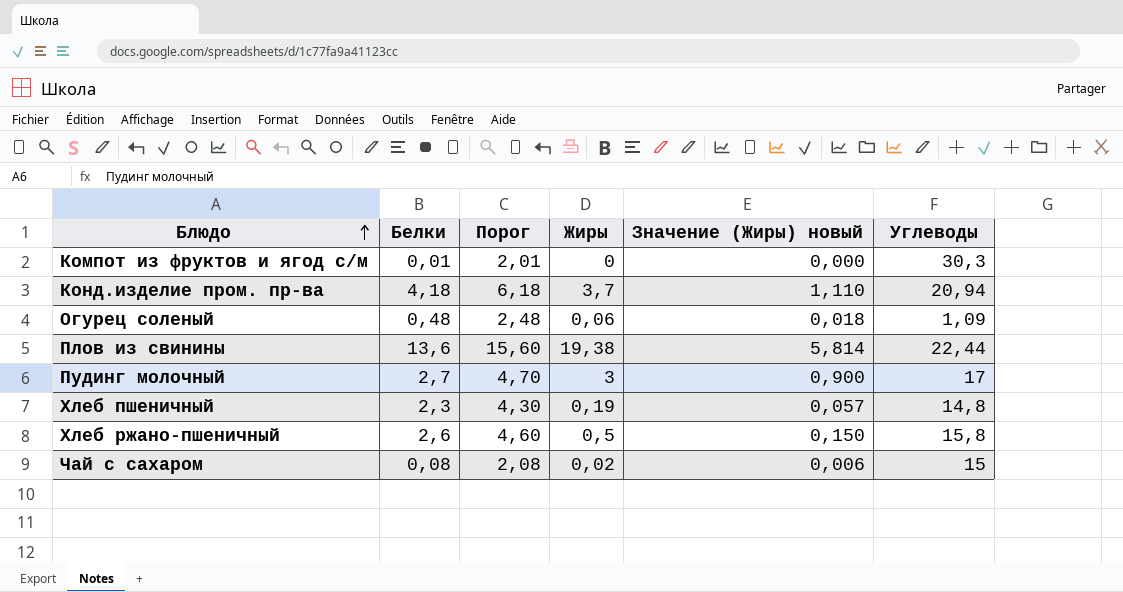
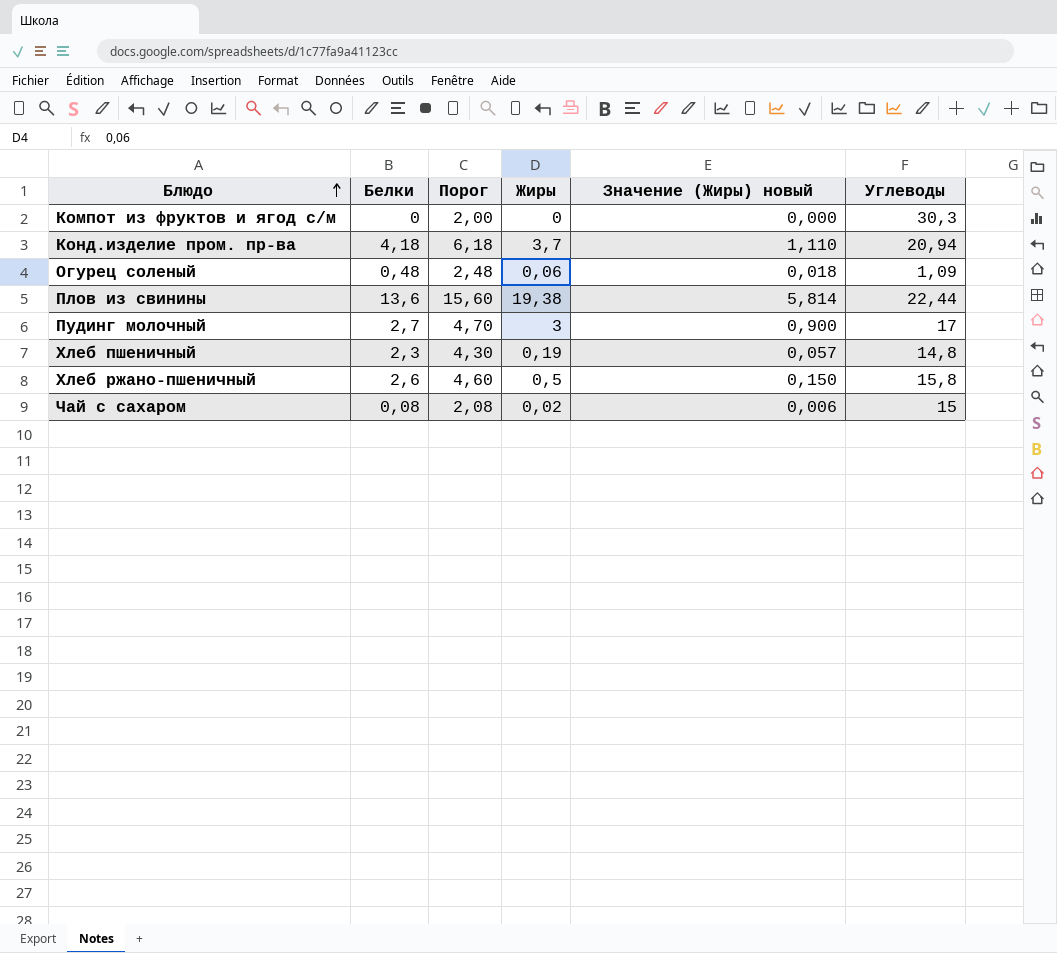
Компот из фруктов и ягод с/м | Белки: 0,01 -> 0
Компот из фруктов и ягод с/м | Порог: 2,01 -> 2,00

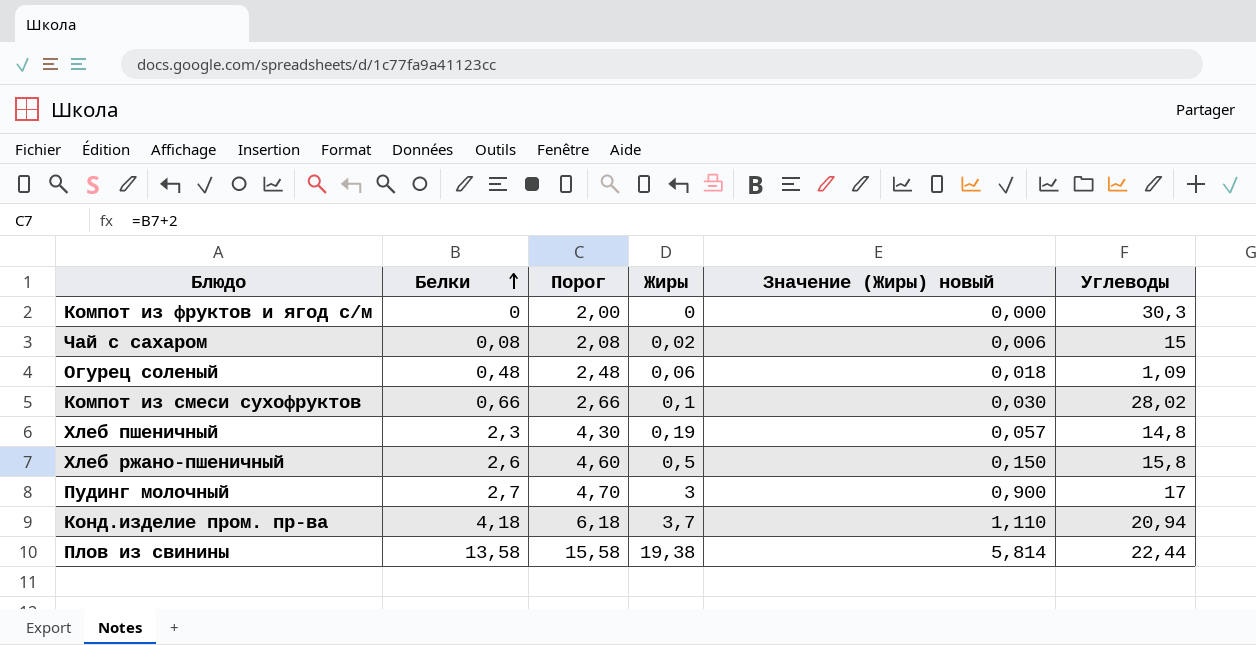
row order: Блюдо ascending -> Белки ascending
row Компот из смеси сухофруктов: none -> 0,66 | 2,66 | 0,1 | 0,030 | 28,02
Плов из свинины | Белки: 13,6 -> 13,58
Плов из свинины | Порог: 15,60 -> 15,58

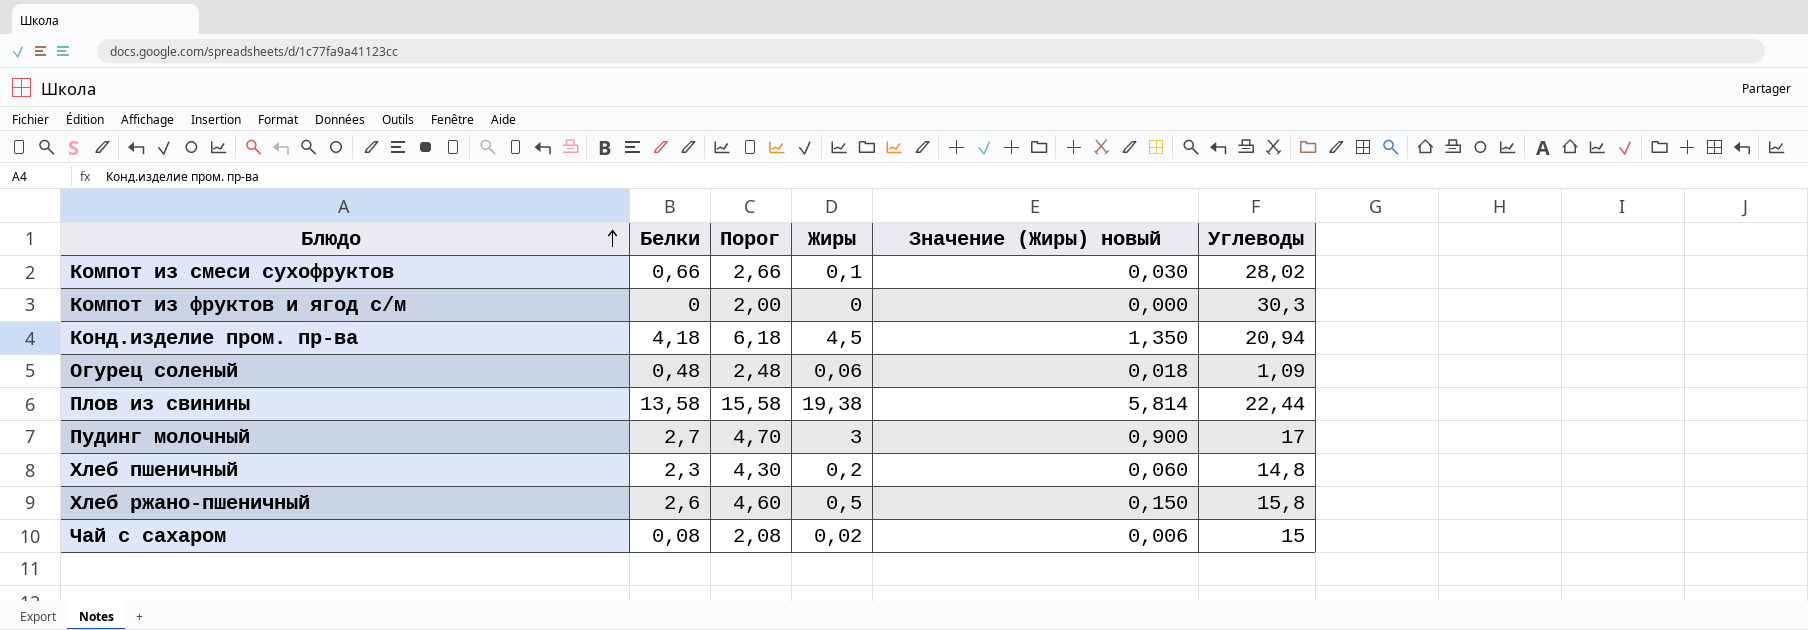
row order: Белки ascending -> Блюдо ascending
Конд.изделие пром. пр-ва | Жиры: 3,7 -> 4,5
Конд.изделие пром. пр-ва | Значение (Жиры) новый: 1,110 -> 1,350
Хлеб пшеничный | Жиры: 0,19 -> 0,2
Хлеб пшеничный | Значение (Жиры) новый: 0,057 -> 0,060

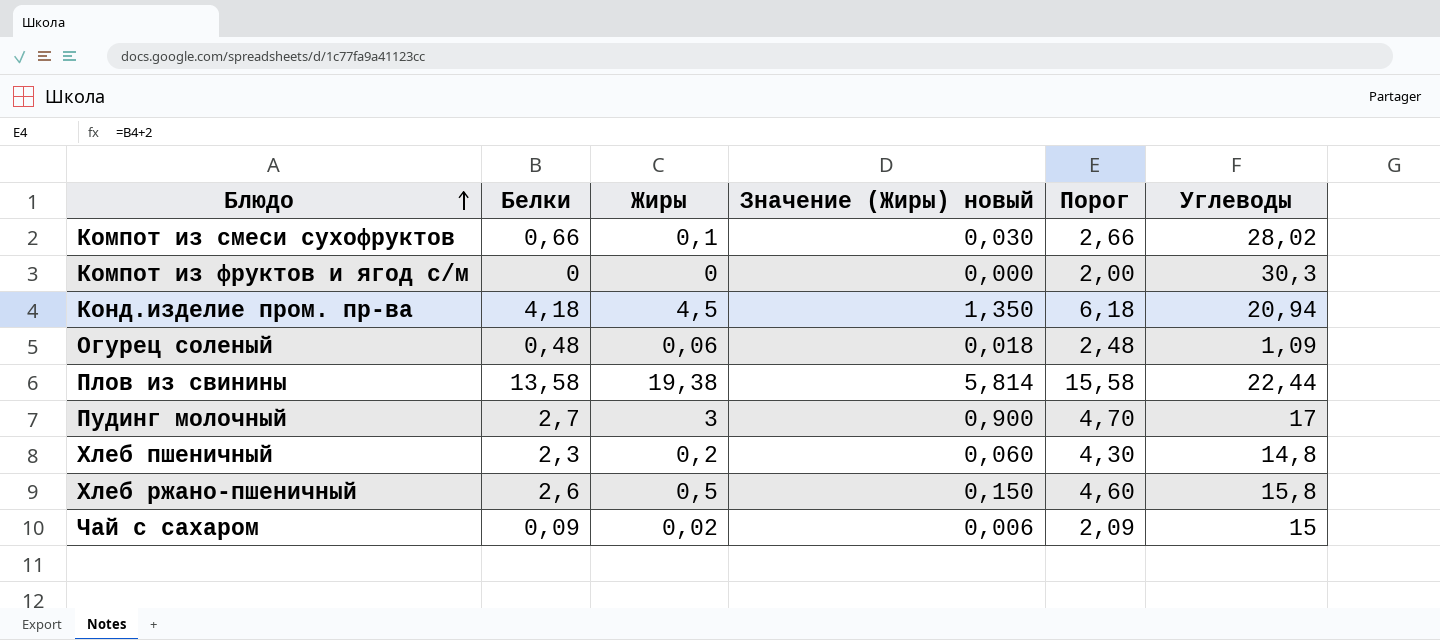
column Порог | position: 3 -> 5
Чай с сахаром | Белки: 0,08 -> 0,09
Чай с сахаром | Порог: 2,08 -> 2,09

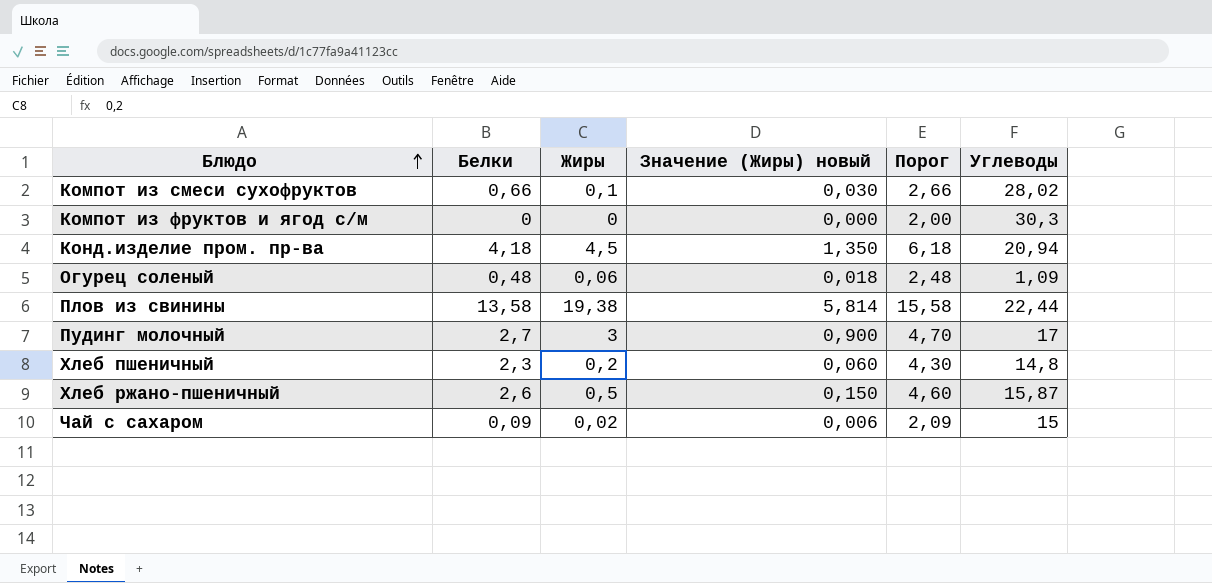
Хлеб ржано-пшеничный | Углеводы: 15,8 -> 15,87

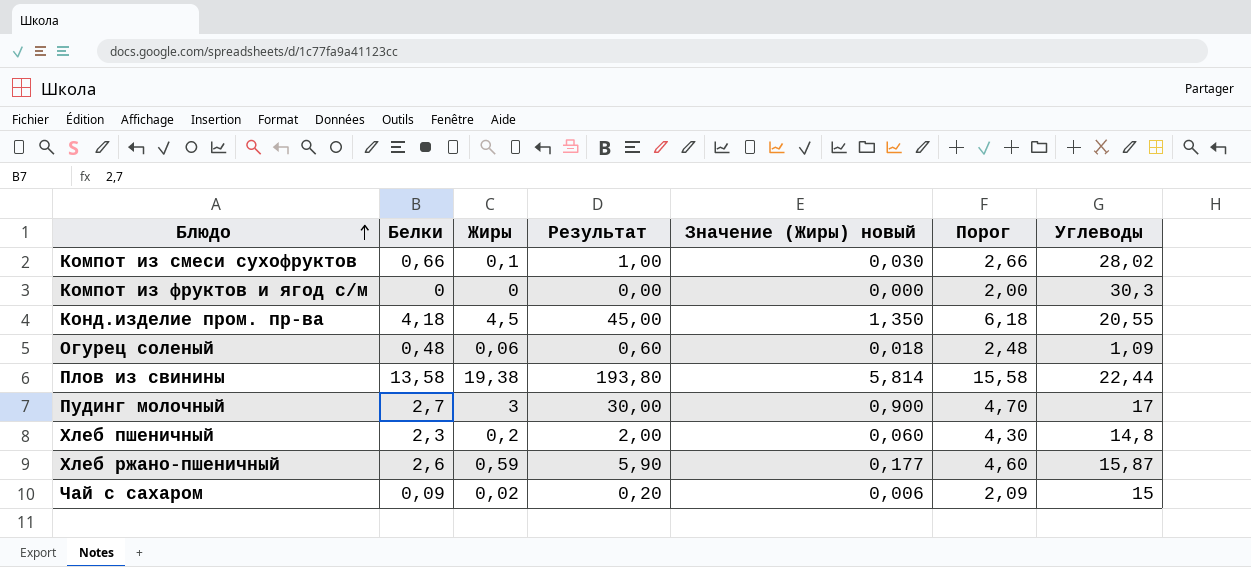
column Результат | formula: none -> [Жиры] * 10
Конд.изделие пром. пр-ва | Углеводы: 20,94 -> 20,55
Хлеб ржано-пшеничный | Жиры: 0,5 -> 0,59
Хлеб ржано-пшеничный | Значение (Жиры) новый: 0,150 -> 0,177

